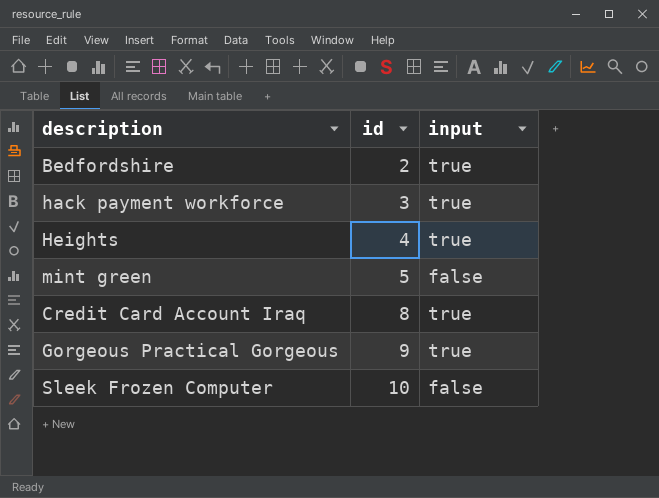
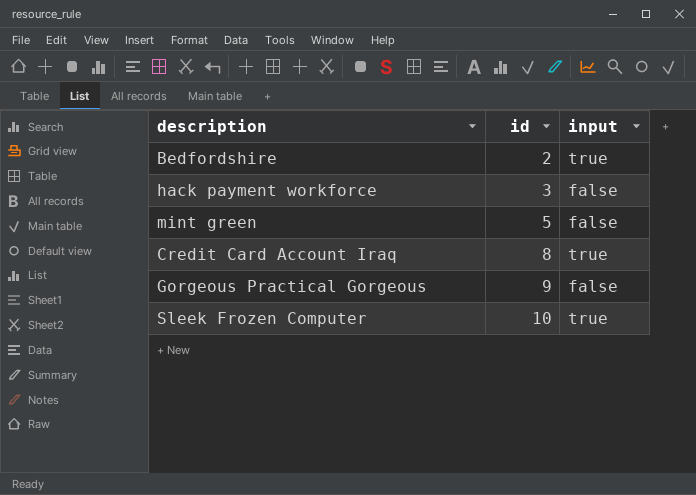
row Heights: 4 | true -> none
hack payment workforce | input: true -> false
Gorgeous Practical Gorgeous | input: true -> false
Sleek Frozen Computer | input: false -> true

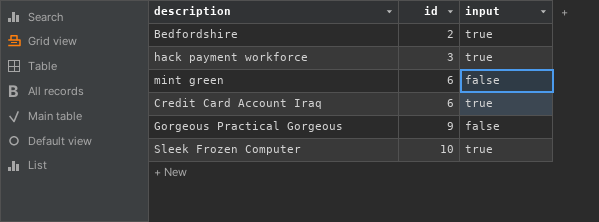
hack payment workforce | input: false -> true
mint green | id: 5 -> 6
Credit Card Account Iraq | id: 8 -> 6

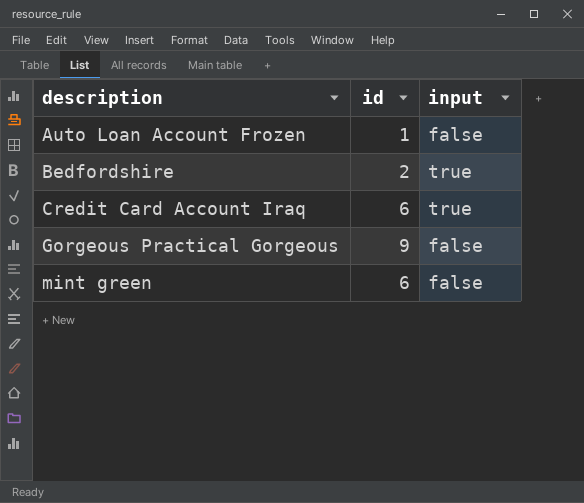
row order: id ascending -> description ascending
row hack payment workforce: 3 | true -> none
row Sleek Frozen Computer: 10 | true -> none
row Auto Loan Account Frozen: none -> 1 | false

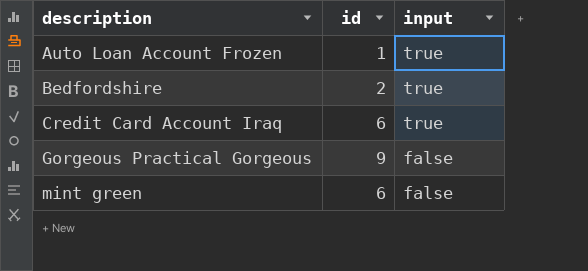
Auto Loan Account Frozen | input: false -> true

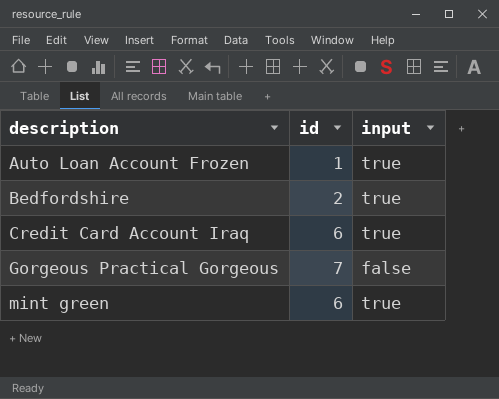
Gorgeous Practical Gorgeous | id: 9 -> 7
mint green | input: false -> true

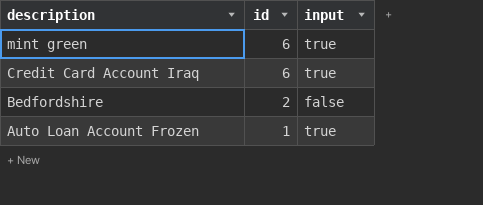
row order: description ascending -> description descending
row Gorgeous Practical Gorgeous: 7 | false -> none
Bedfordshire | input: true -> false

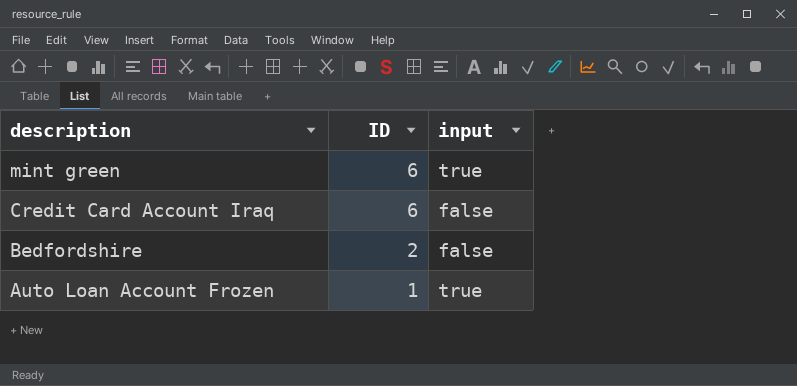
column name: id -> ID
Credit Card Account Iraq | input: true -> false

